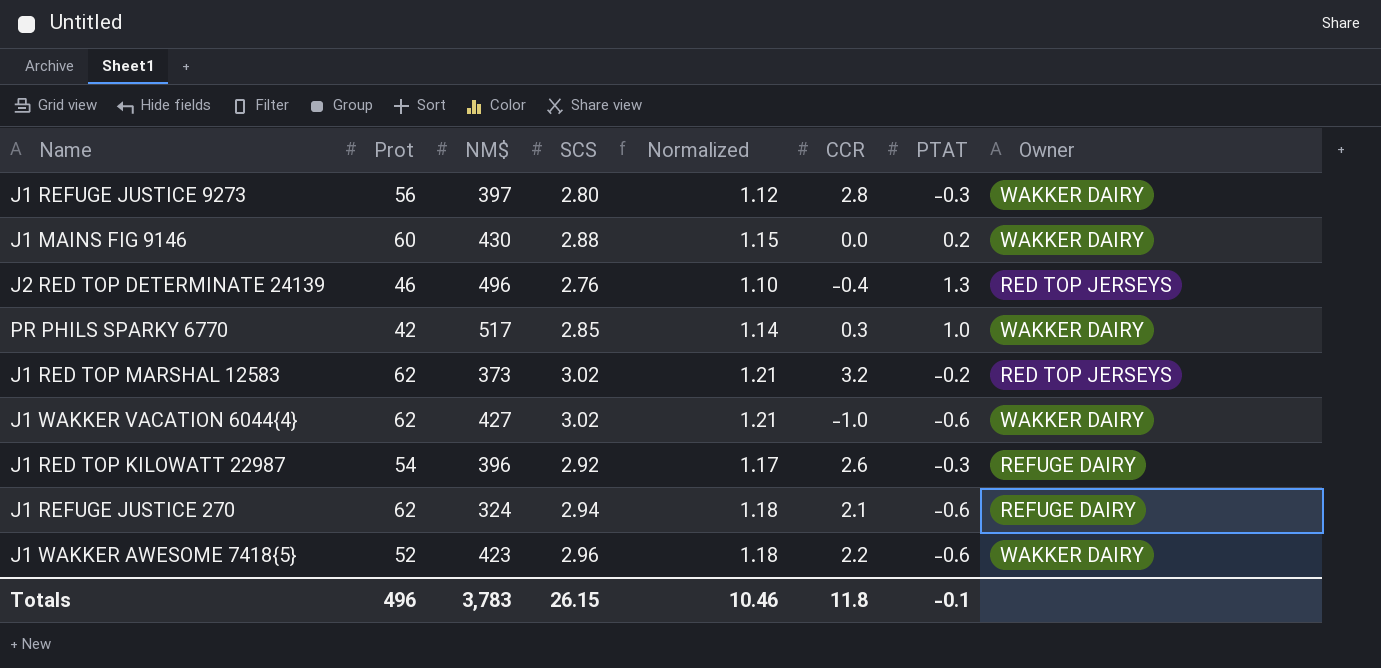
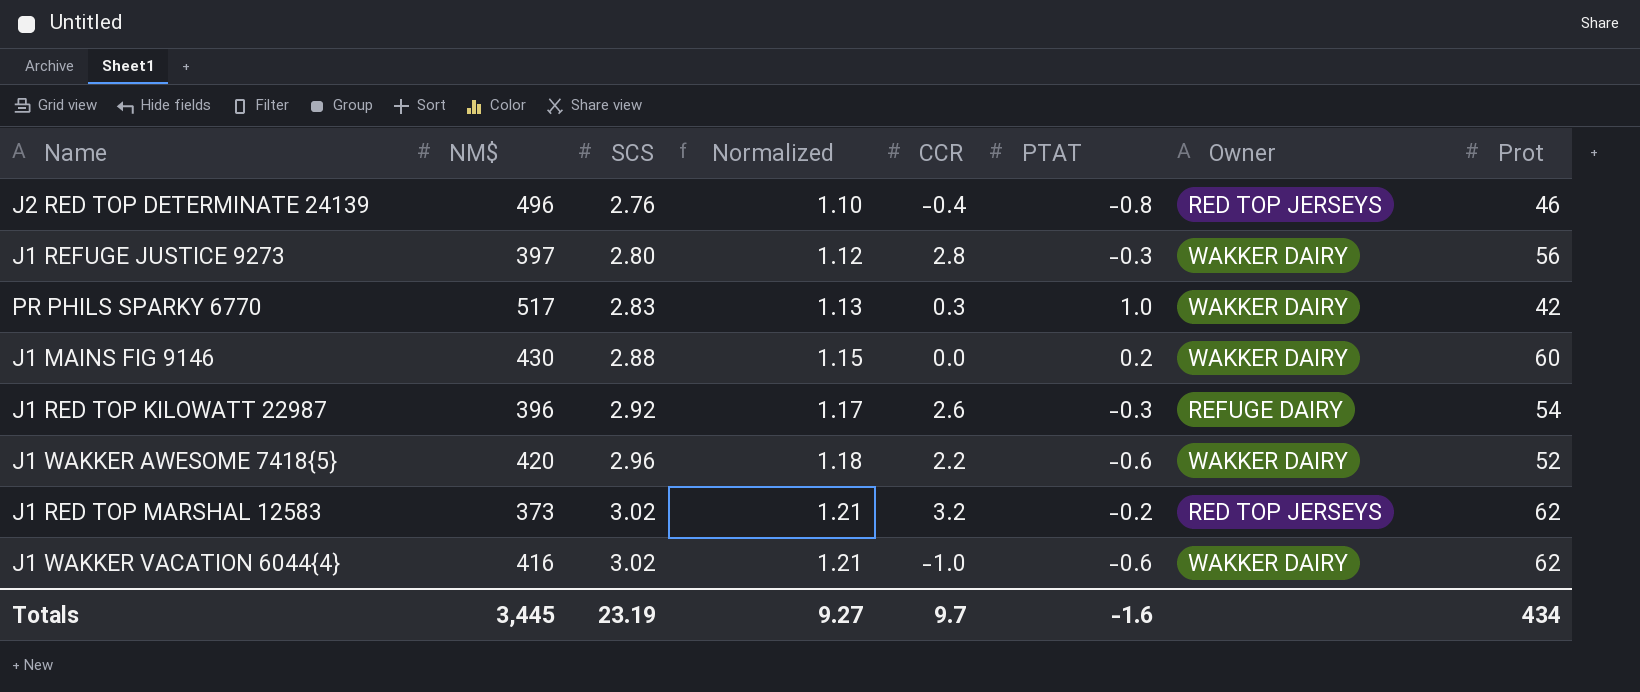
row order: none -> SCS ascending
column Prot | position: 2 -> 8
row J1 REFUGE JUSTICE 270: 62 | 324 | 2.94 | 1.18 | 2.1 | -0.6 | REFUGE DAIRY -> none
J2 RED TOP DETERMINATE 24139 | PTAT: 1.3 -> -0.8
PR PHILS SPARKY 6770 | SCS: 2.85 -> 2.83
PR PHILS SPARKY 6770 | Normalized: 1.14 -> 1.13
J1 WAKKER AWESOME 7418{5} | NM$: 423 -> 420
J1 WAKKER VACATION 6044{4} | NM$: 427 -> 416
Totals | NM$: 3,783 -> 3,445
Totals | SCS: 26.15 -> 23.19
Totals | Normalized: 10.46 -> 9.27
Totals | CCR: 11.8 -> 9.7
Totals | PTAT: -0.1 -> -1.6
Totals | Prot: 496 -> 434

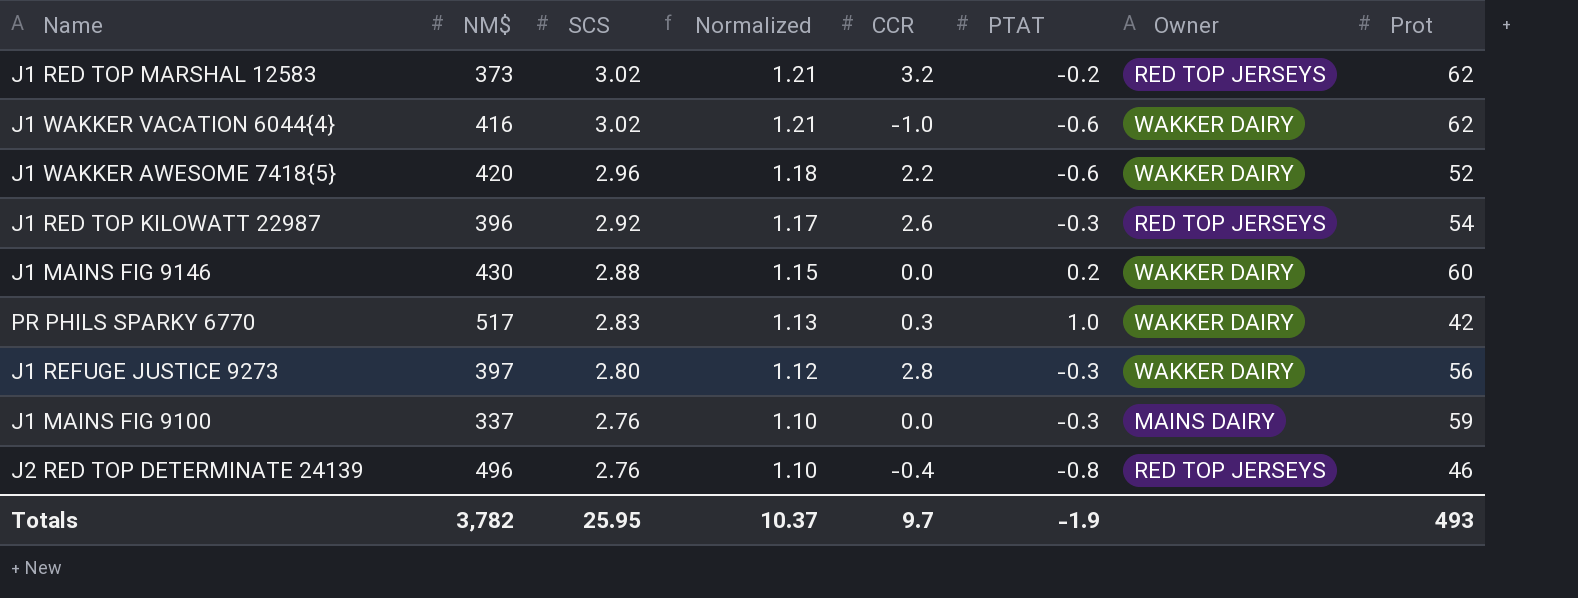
row order: SCS ascending -> SCS descending
J1 RED TOP KILOWATT 22987 | Owner: REFUGE DAIRY -> RED TOP JERSEYS
row J1 MAINS FIG 9100: none -> 337 | 2.76 | 1.10 | 0.0 | -0.3 | MAINS DAIRY | 59
Totals | NM$: 3,445 -> 3,782
Totals | SCS: 23.19 -> 25.95
Totals | Normalized: 9.27 -> 10.37
Totals | PTAT: -1.6 -> -1.9
Totals | Prot: 434 -> 493

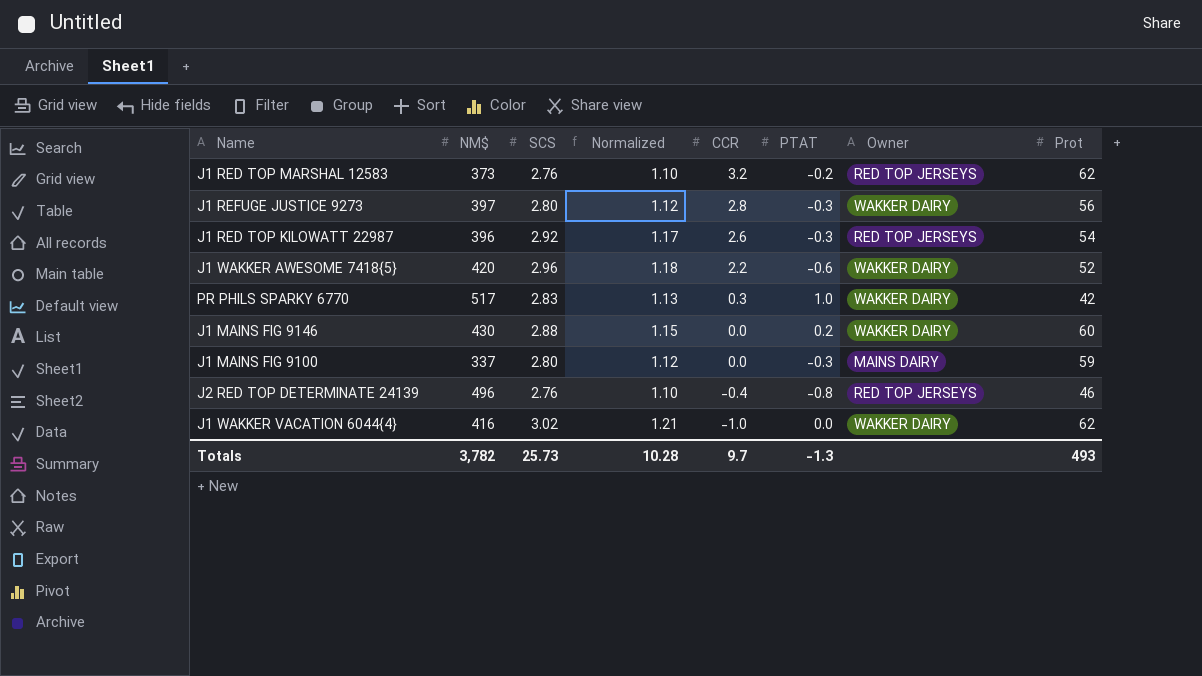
row order: SCS descending -> CCR descending
J1 RED TOP MARSHAL 12583 | SCS: 3.02 -> 2.76
J1 RED TOP MARSHAL 12583 | Normalized: 1.21 -> 1.10
J1 MAINS FIG 9100 | SCS: 2.76 -> 2.80
J1 MAINS FIG 9100 | Normalized: 1.10 -> 1.12
J1 WAKKER VACATION 6044{4} | PTAT: -0.6 -> 0.0
Totals | SCS: 25.95 -> 25.73
Totals | Normalized: 10.37 -> 10.28
Totals | PTAT: -1.9 -> -1.3

